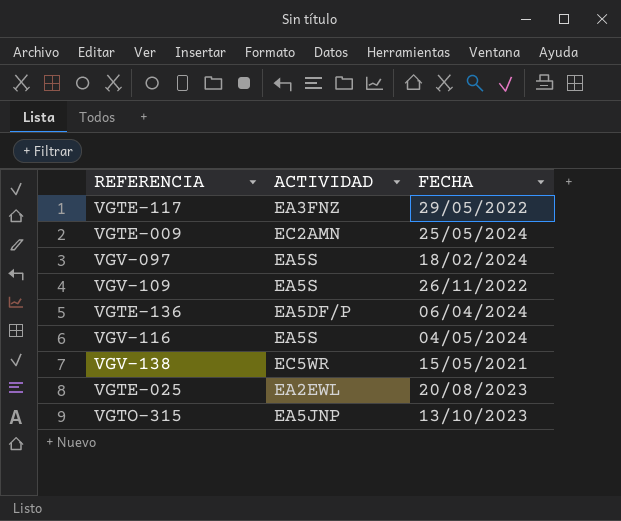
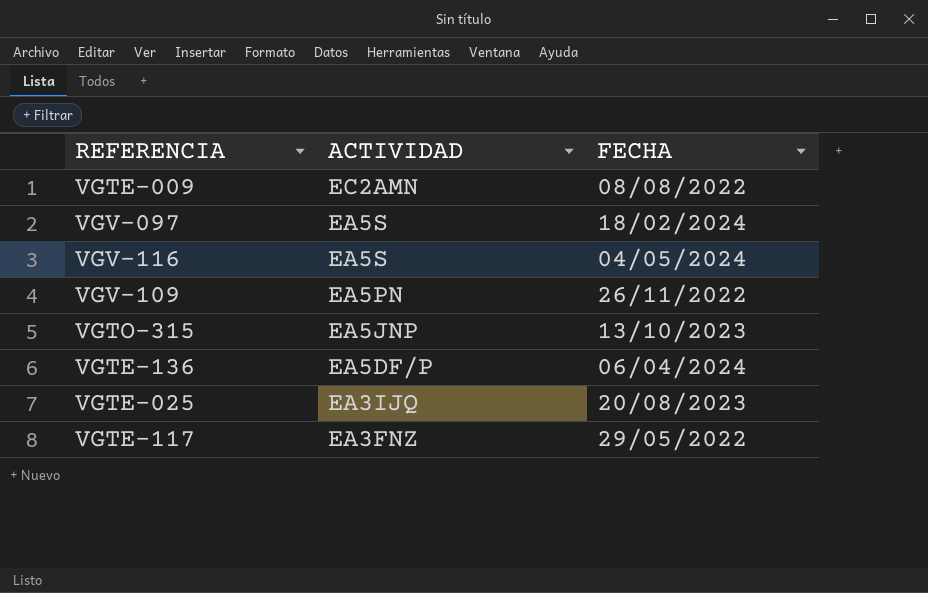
row order: none -> ACTIVIDAD descending
row VGV-138: EC5WR | 15/05/2021 -> none
VGTE-009 | FECHA: 25/05/2024 -> 08/08/2022
VGV-109 | ACTIVIDAD: EA5S -> EA5PN
VGTE-025 | ACTIVIDAD: EA2EWL -> EA3IJQ

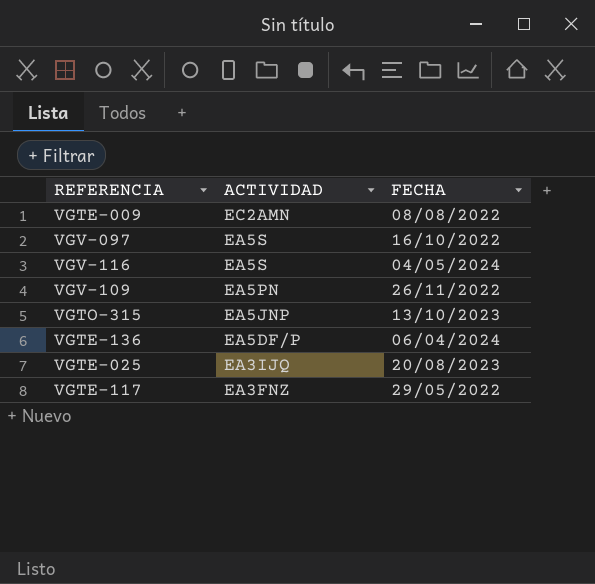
VGV-097 | FECHA: 18/02/2024 -> 16/10/2022

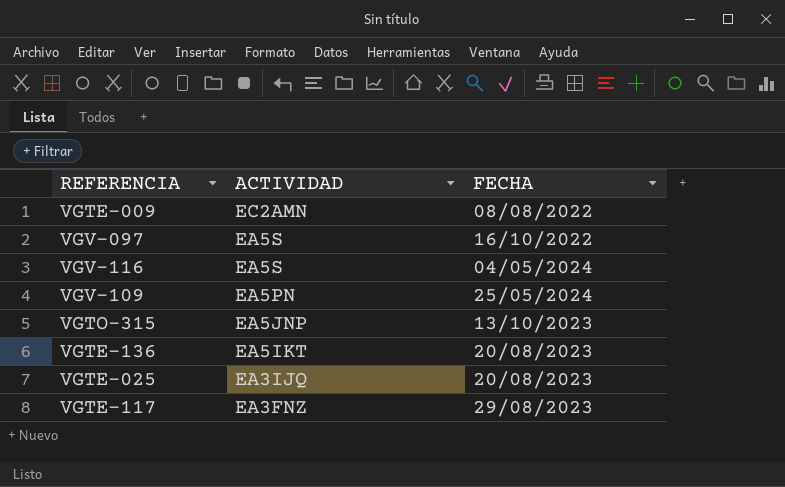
VGV-109 | FECHA: 26/11/2022 -> 25/05/2024
VGTE-136 | ACTIVIDAD: EA5DF/P -> EA5IKT
VGTE-136 | FECHA: 06/04/2024 -> 20/08/2023
VGTE-117 | FECHA: 29/05/2022 -> 29/08/2023

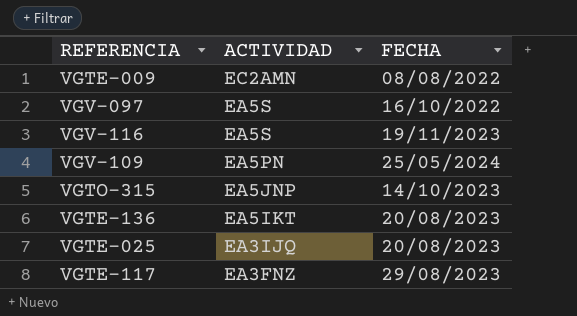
VGV-116 | FECHA: 04/05/2024 -> 19/11/2023
VGTO-315 | FECHA: 13/10/2023 -> 14/10/2023

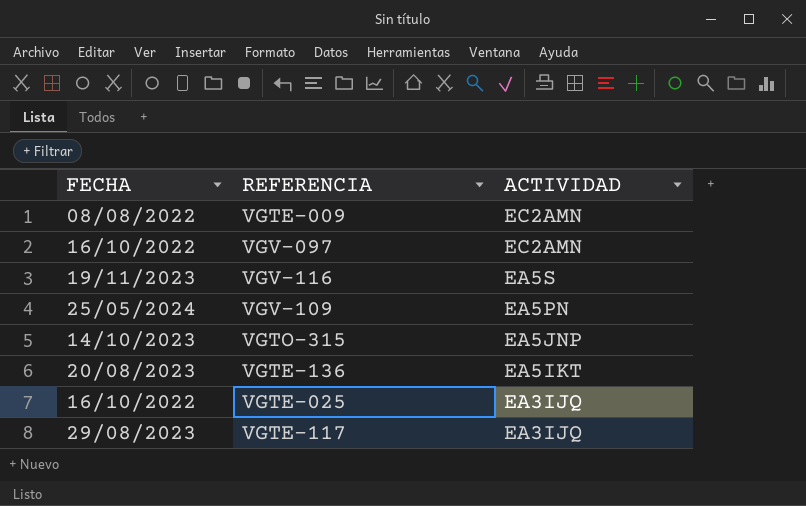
column FECHA | position: 3 -> 1
VGV-097 | ACTIVIDAD: EA5S -> EC2AMN
VGTE-025 | FECHA: 20/08/2023 -> 16/10/2022
VGTE-117 | ACTIVIDAD: EA3FNZ -> EA3IJQ

